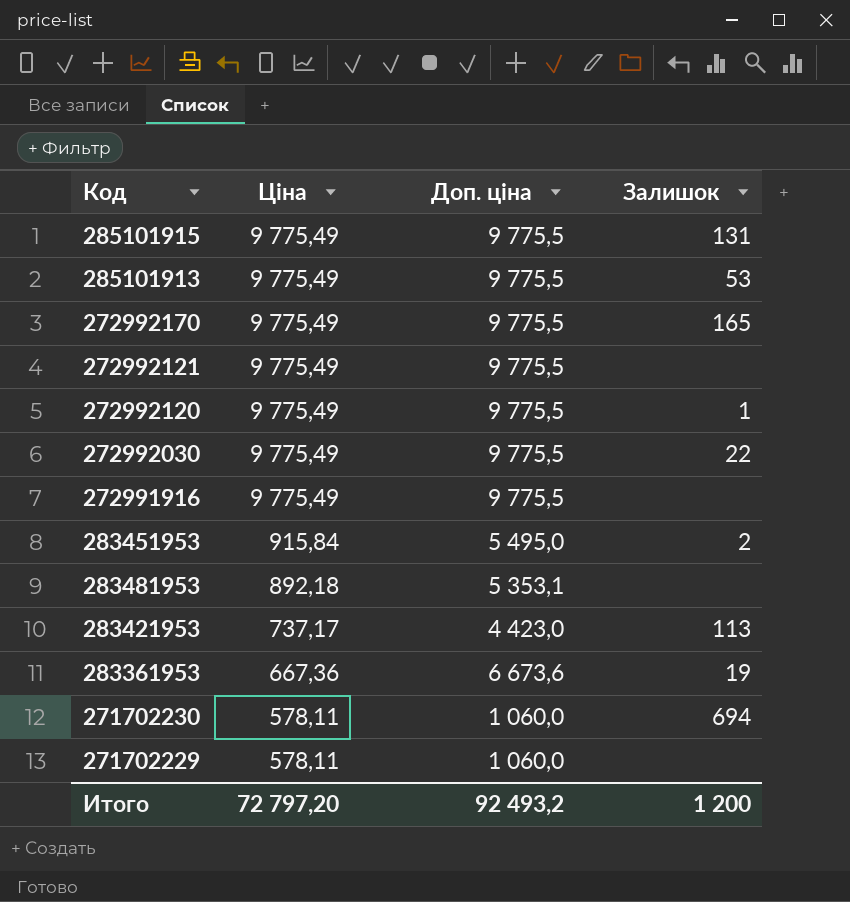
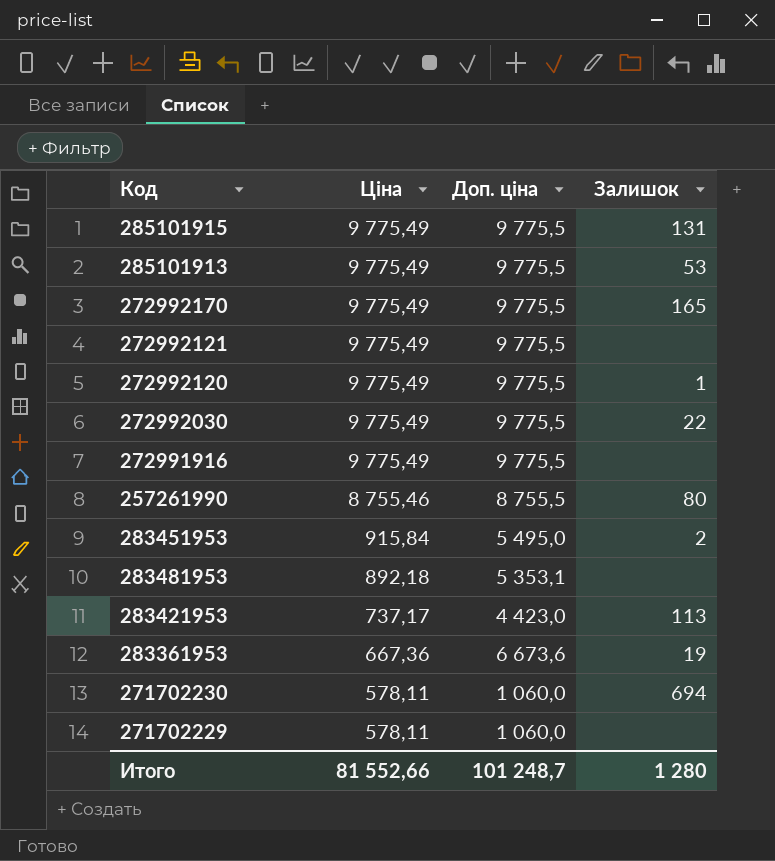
row 257261990: none -> 8 755,46 | 8 755,5 | 80
Итого | Ціна: 72 797,20 -> 81 552,66
Итого | Доп. ціна: 92 493,2 -> 101 248,7
Итого | Залишок: 1 200 -> 1 280

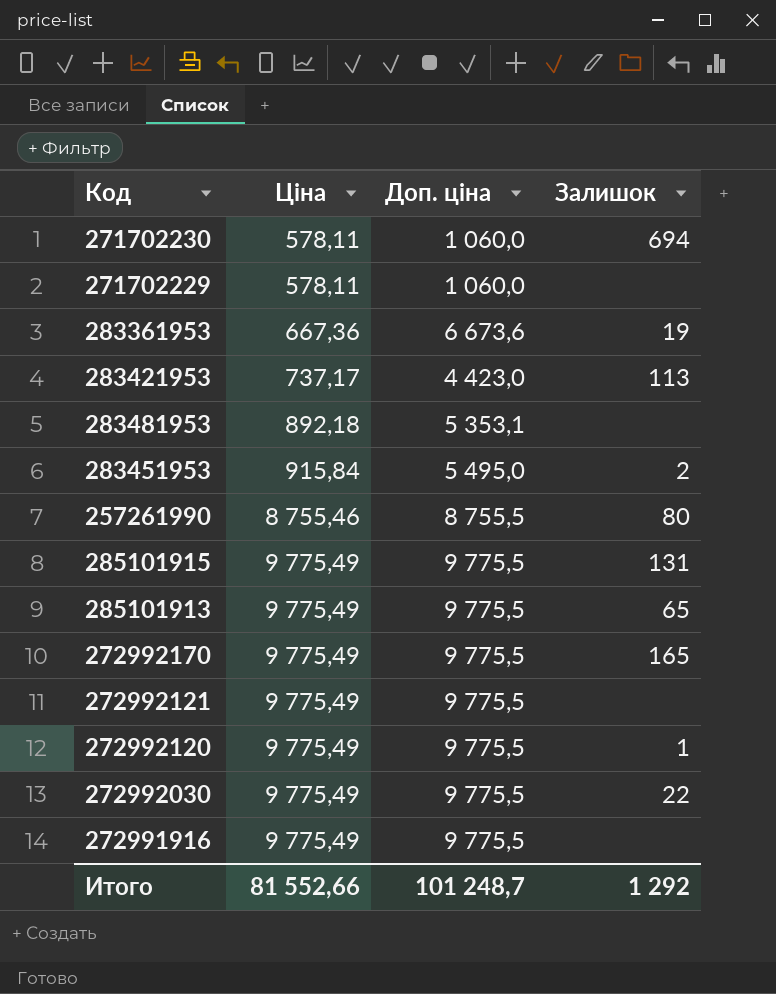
row order: Ціна descending -> Ціна ascending
285101913 | Залишок: 53 -> 65
Итого | Залишок: 1 280 -> 1 292

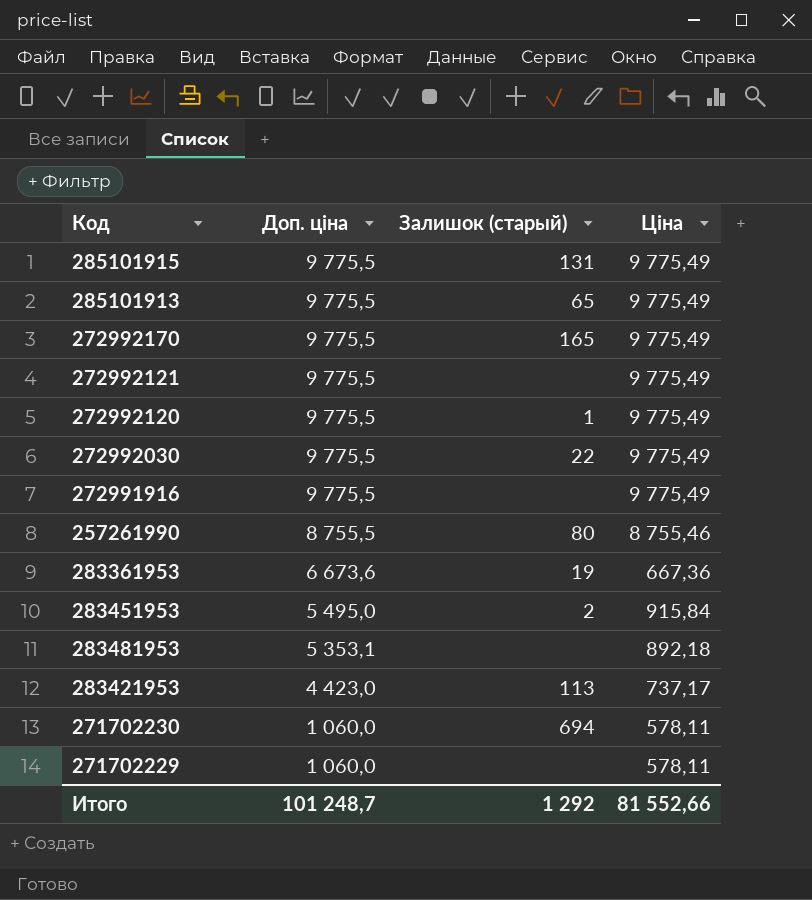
row order: Ціна ascending -> Доп. ціна descending
column name: Залишок -> Залишок (старый)
column Ціна | position: 2 -> 4

